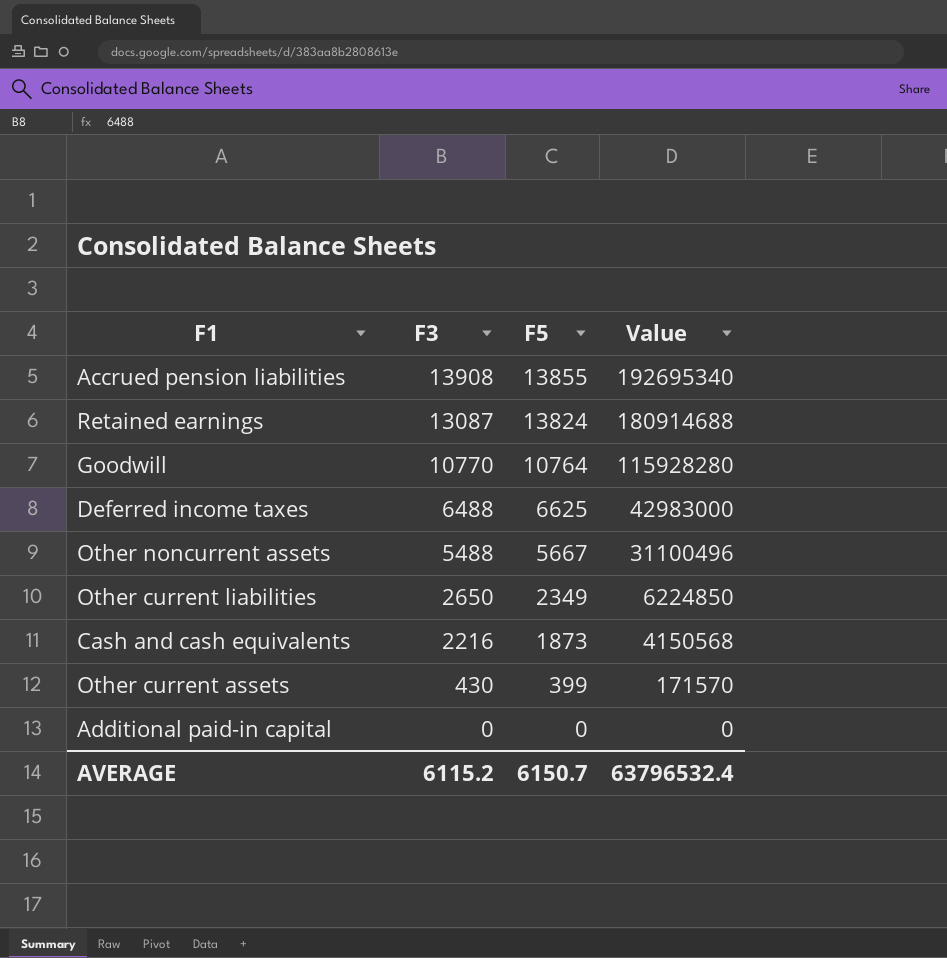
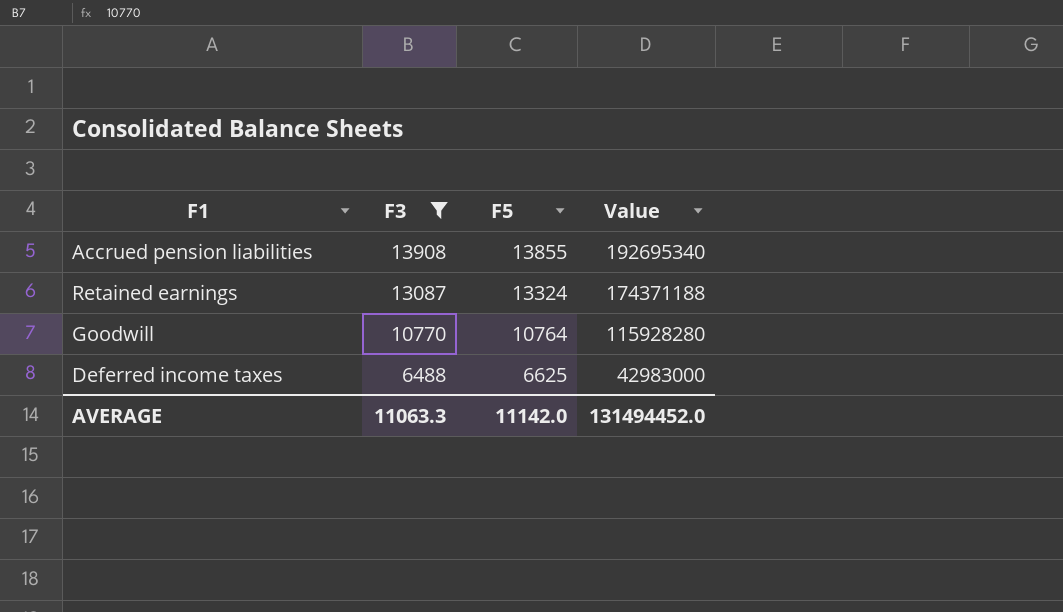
filter: none -> F3 >= 6488
Retained earnings | F5: 13824 -> 13324
Retained earnings | Value: 180914688 -> 174371188
AVERAGE | F3: 6115.2 -> 11063.3
AVERAGE | F5: 6150.7 -> 11142.0
AVERAGE | Value: 63796532.4 -> 131494452.0

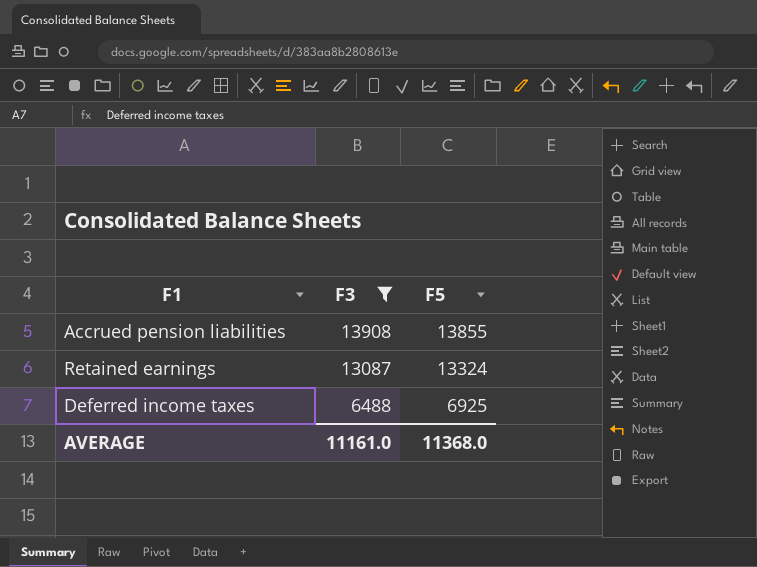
column Value | formula: [F3] * [F5] -> none
row Goodwill: 10770 | 10764 | 115928280 -> none
Deferred income taxes | F5: 6625 -> 6925
AVERAGE | F3: 11063.3 -> 11161.0
AVERAGE | F5: 11142.0 -> 11368.0

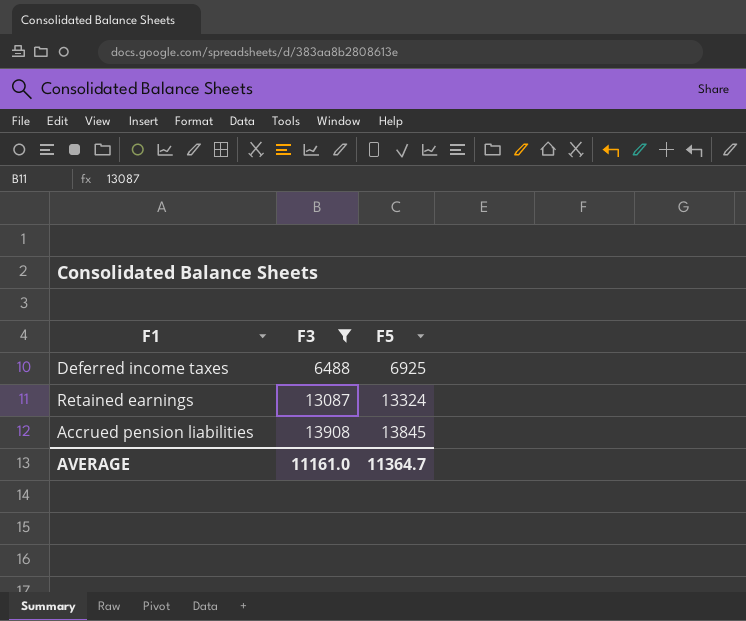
row order: F3 descending -> F3 ascending
Accrued pension liabilities | F5: 13855 -> 13845
AVERAGE | F5: 11368.0 -> 11364.7

